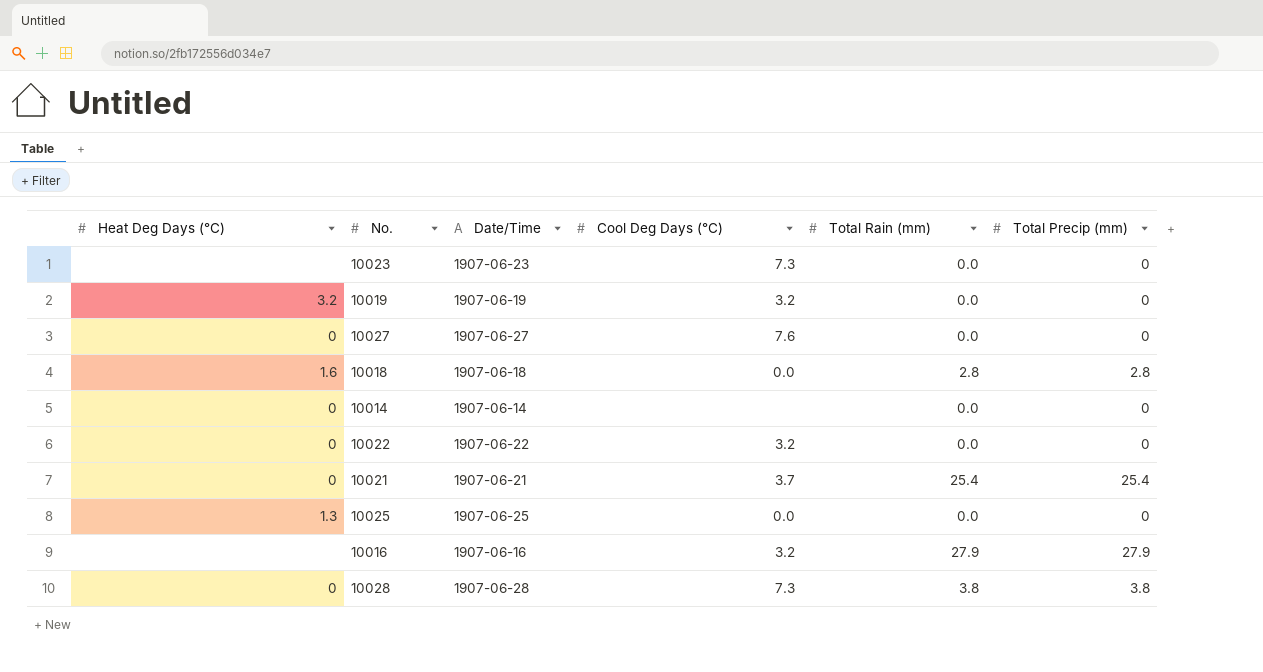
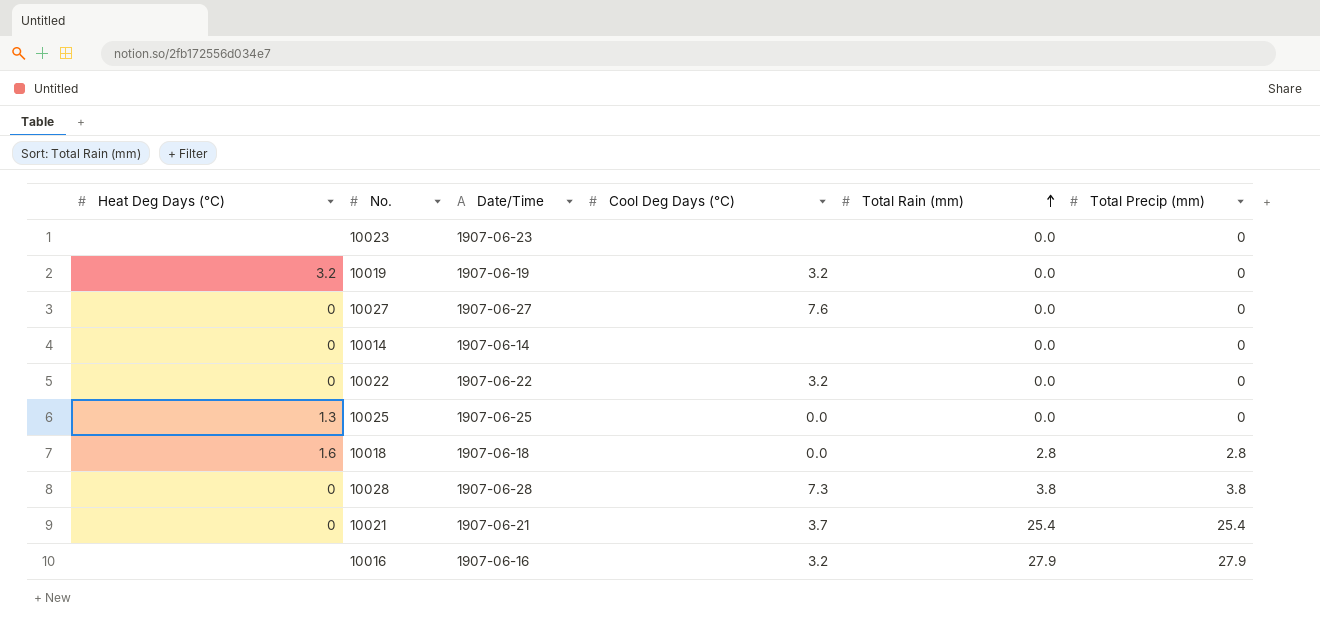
row order: none -> Total Rain (mm) ascending
10023 | Cool Deg Days (°C): 7.3 -> none

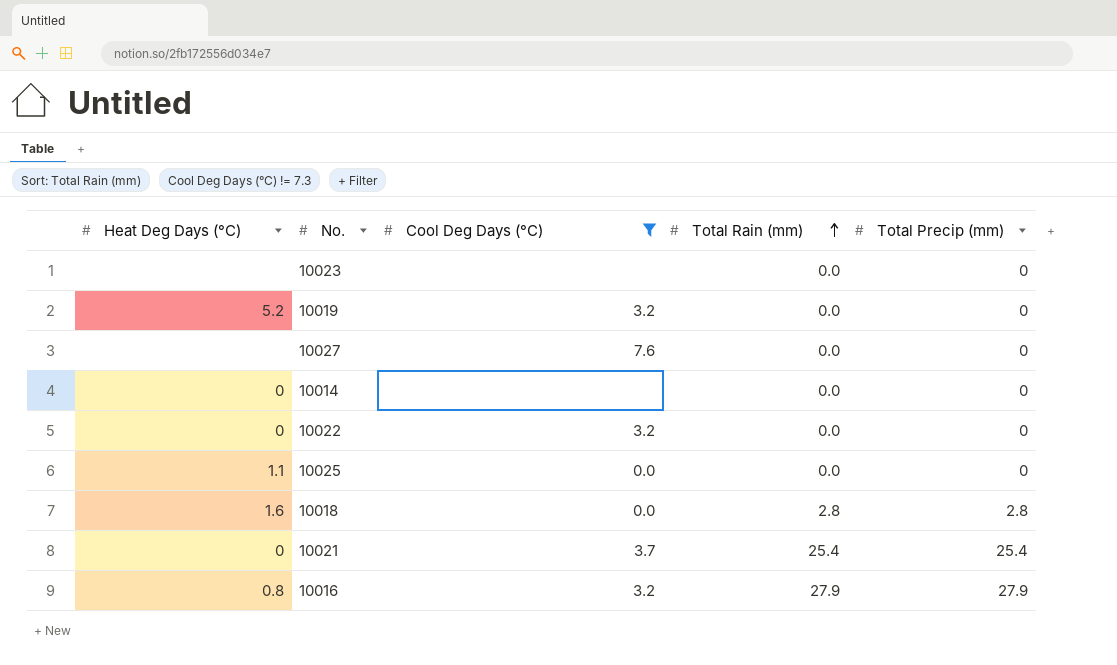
filter: none -> Cool Deg Days (°C) != 7.3
column Date/Time | position: 3 -> none
10019 | Heat Deg Days (°C): 3.2 -> 5.2
10027 | Heat Deg Days (°C): 0 -> none
10025 | Heat Deg Days (°C): 1.3 -> 1.1
10016 | Heat Deg Days (°C): none -> 0.8

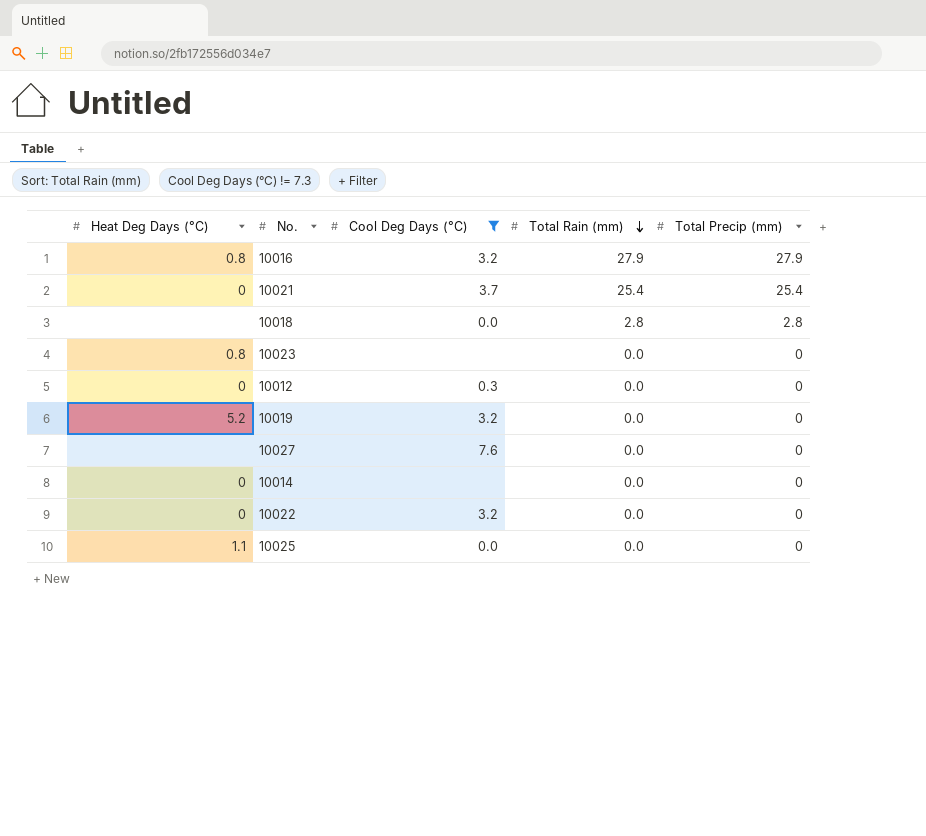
row order: Total Rain (mm) ascending -> Total Rain (mm) descending
10018 | Heat Deg Days (°C): 1.6 -> none
10023 | Heat Deg Days (°C): none -> 0.8
row 10012: none -> 0 | 0.3 | 0.0 | 0

